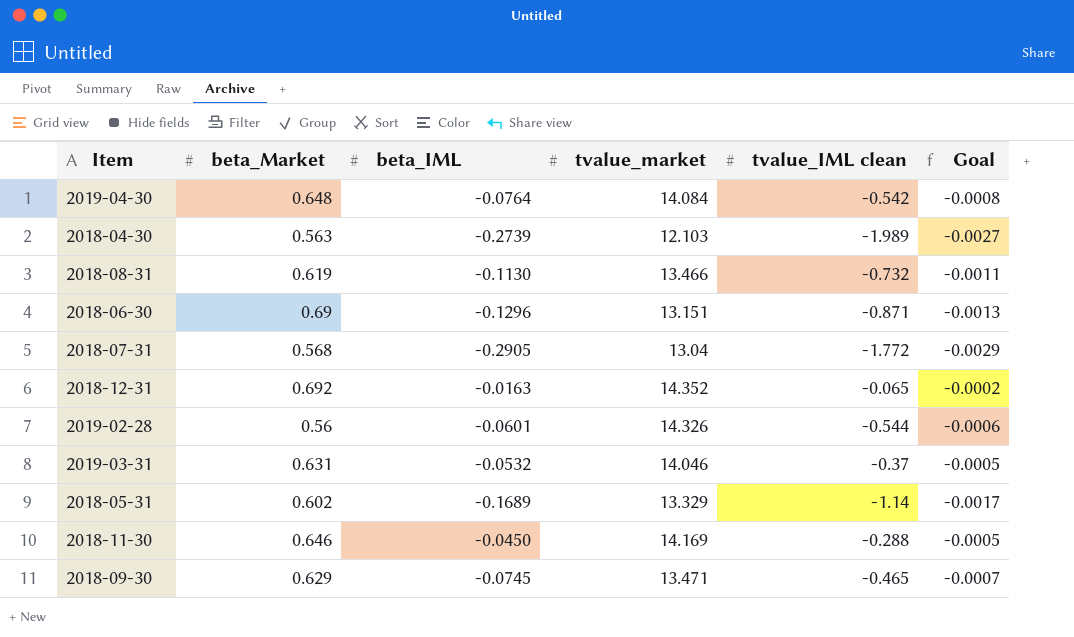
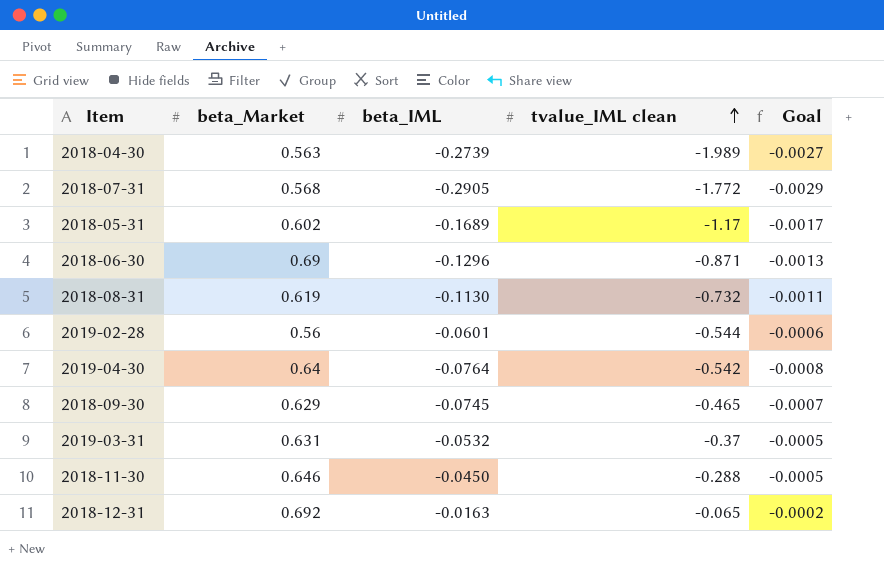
row order: none -> tvalue_IML clean ascending
column tvalue_market | position: 4 -> none
2018-05-31 | tvalue_IML clean: -1.14 -> -1.17
2019-04-30 | beta_Market: 0.648 -> 0.64

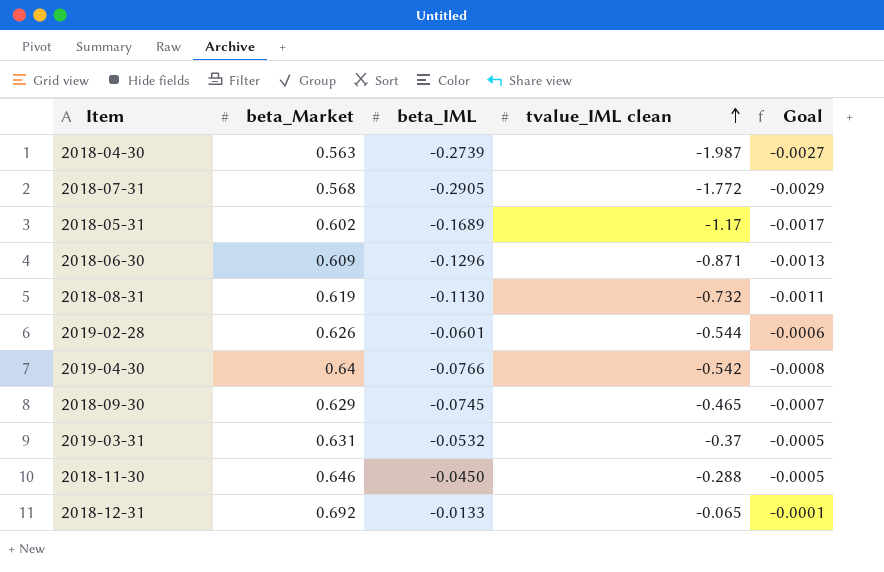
2018-04-30 | tvalue_IML clean: -1.989 -> -1.987
2018-06-30 | beta_Market: 0.69 -> 0.609
2019-02-28 | beta_Market: 0.56 -> 0.626
2019-04-30 | beta_IML: -0.0764 -> -0.0766
2018-12-31 | beta_IML: -0.0163 -> -0.0133
2018-12-31 | Goal: -0.0002 -> -0.0001

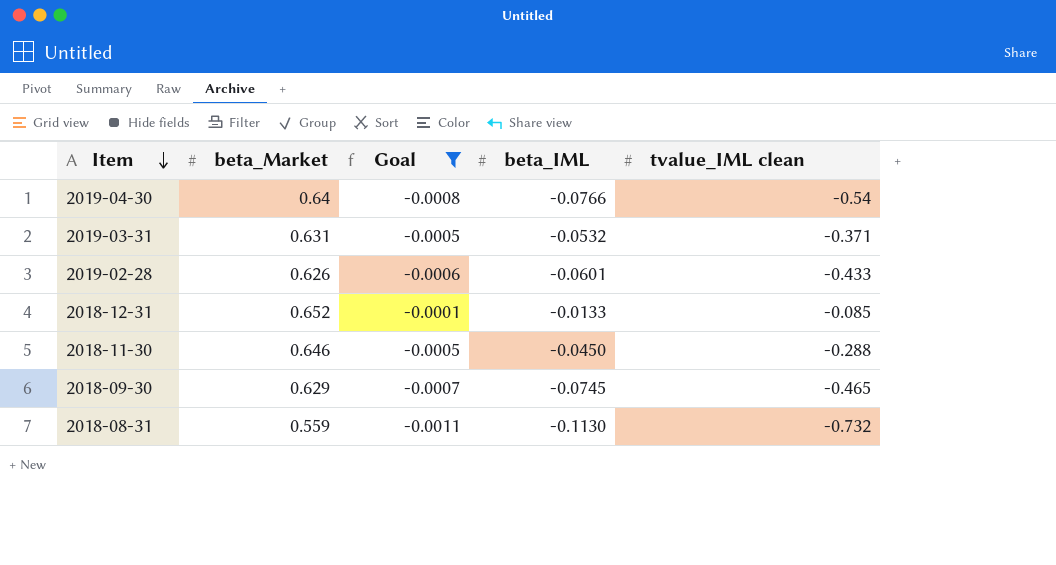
filter: none -> Goal >= -0.0011
row order: tvalue_IML clean ascending -> Item descending
column Goal | position: 5 -> 3
2019-04-30 | tvalue_IML clean: -0.542 -> -0.54
2019-03-31 | tvalue_IML clean: -0.37 -> -0.371
2019-02-28 | tvalue_IML clean: -0.544 -> -0.433
2018-12-31 | beta_Market: 0.692 -> 0.652
2018-12-31 | tvalue_IML clean: -0.065 -> -0.085
2018-08-31 | beta_Market: 0.619 -> 0.559

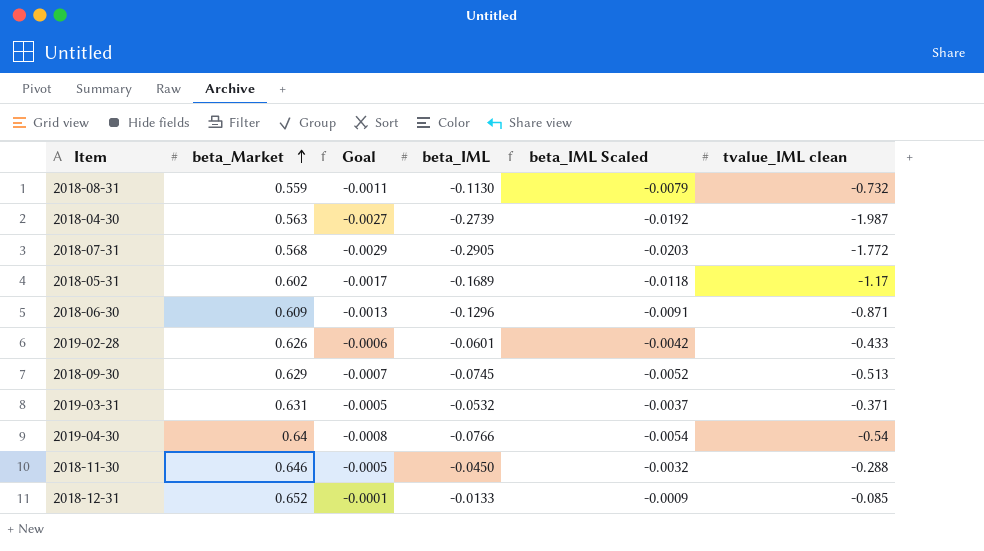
filter: Goal >= -0.0011 -> none
row order: Item descending -> beta_Market ascending
column beta_IML Scaled | formula: none -> [beta_IML] * 0.07
2018-09-30 | tvalue_IML clean: -0.465 -> -0.513

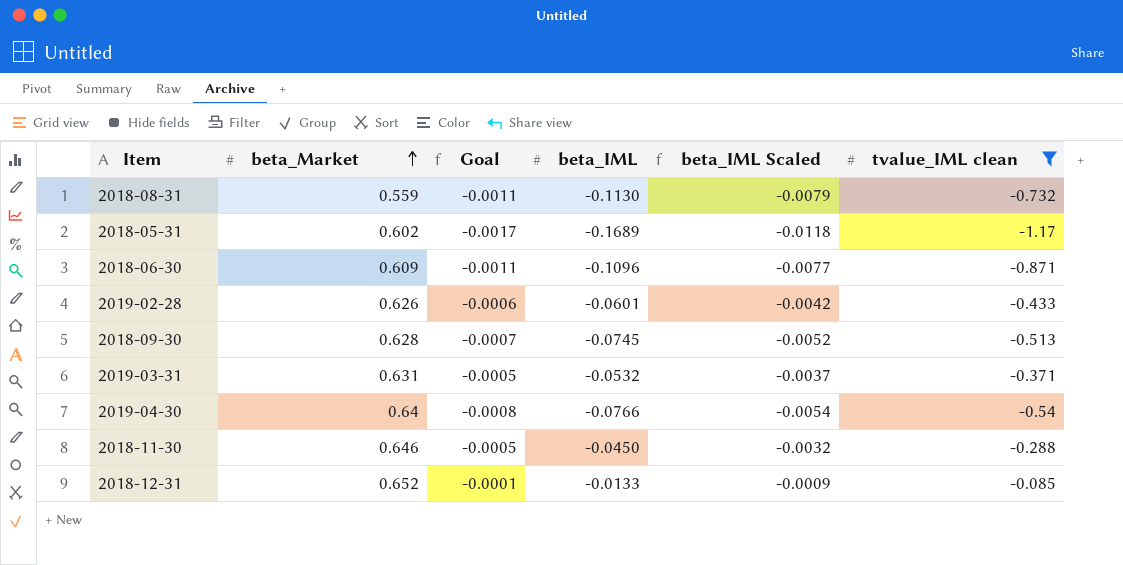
filter: none -> tvalue_IML clean >= -1.17
2018-06-30 | Goal: -0.0013 -> -0.0011
2018-06-30 | beta_IML: -0.1296 -> -0.1096
2018-06-30 | beta_IML Scaled: -0.0091 -> -0.0077
2018-09-30 | beta_Market: 0.629 -> 0.628

